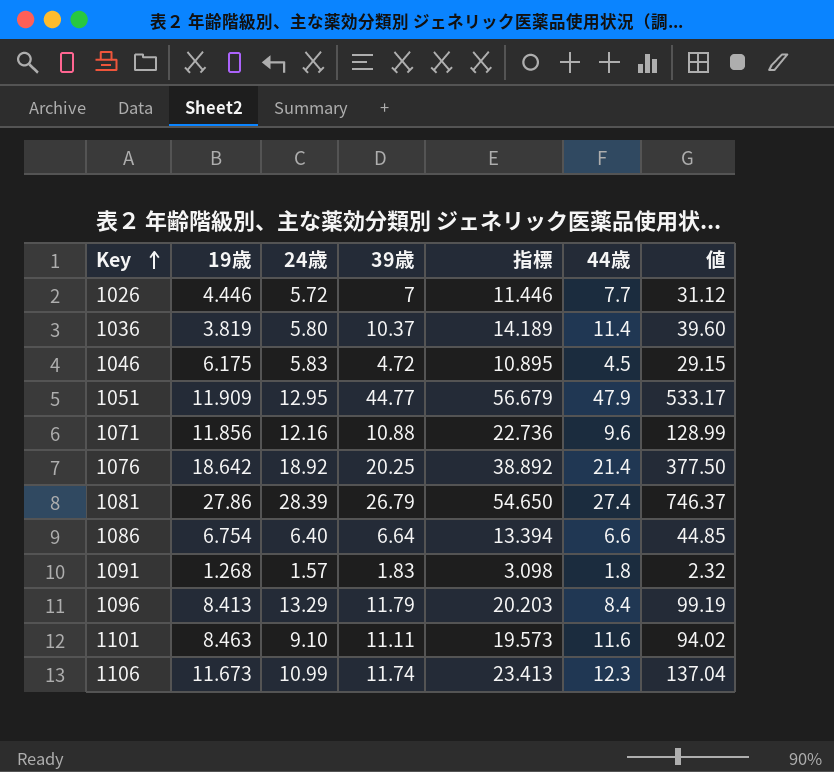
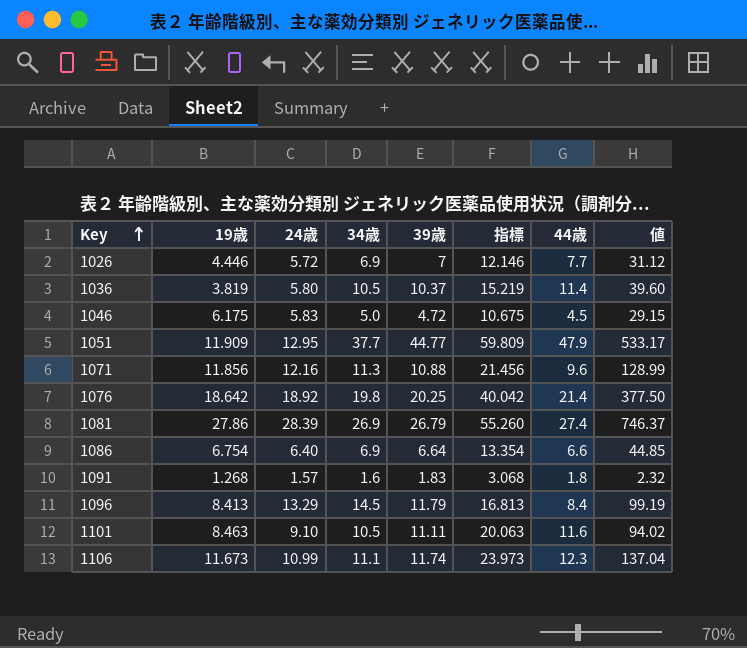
column 34歳 | position: none -> 4
column 指標 | formula: [19歳] + [39歳] -> [19歳] + [44歳]

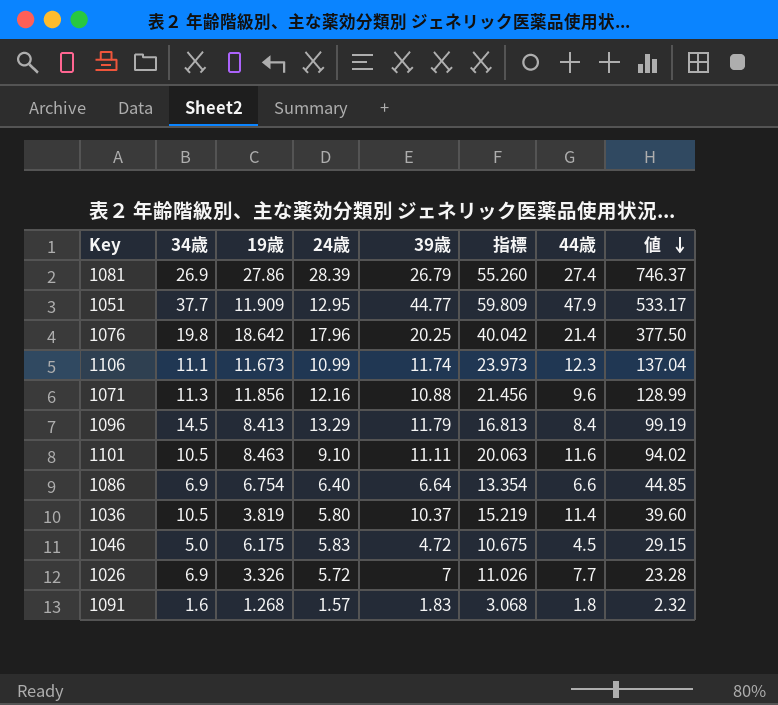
row order: Key ascending -> 値 descending
column 34歳 | position: 4 -> 2
1076 | 24歳: 18.92 -> 17.96
1026 | 19歳: 4.446 -> 3.326
1026 | 指標: 12.146 -> 11.026
1026 | 値: 31.12 -> 23.28

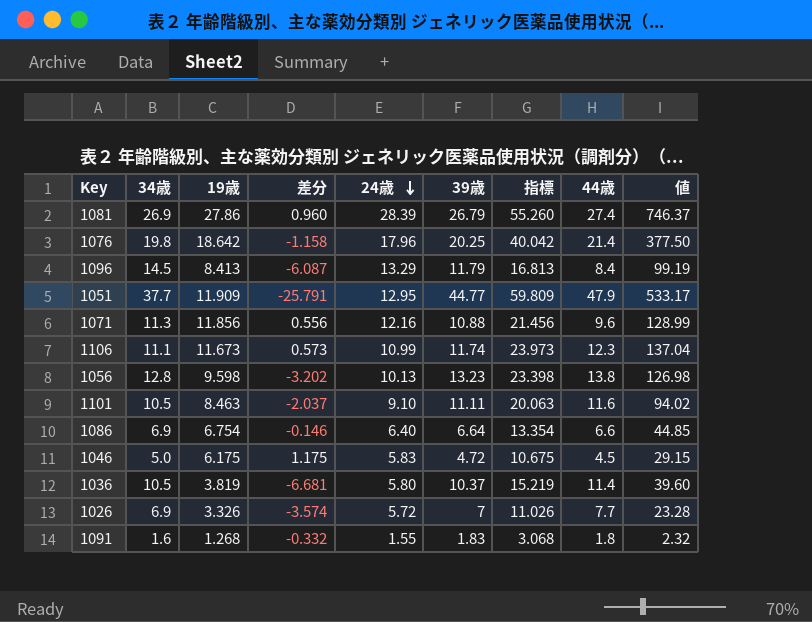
row order: 値 descending -> 24歳 descending
column 差分 | formula: none -> [19歳] - [34歳]
row 1056: none -> 12.8 | 9.598 | -3.202 | 10.13 | 13.23 | 23.398 | 13.8 | 126.98
1091 | 24歳: 1.57 -> 1.55

